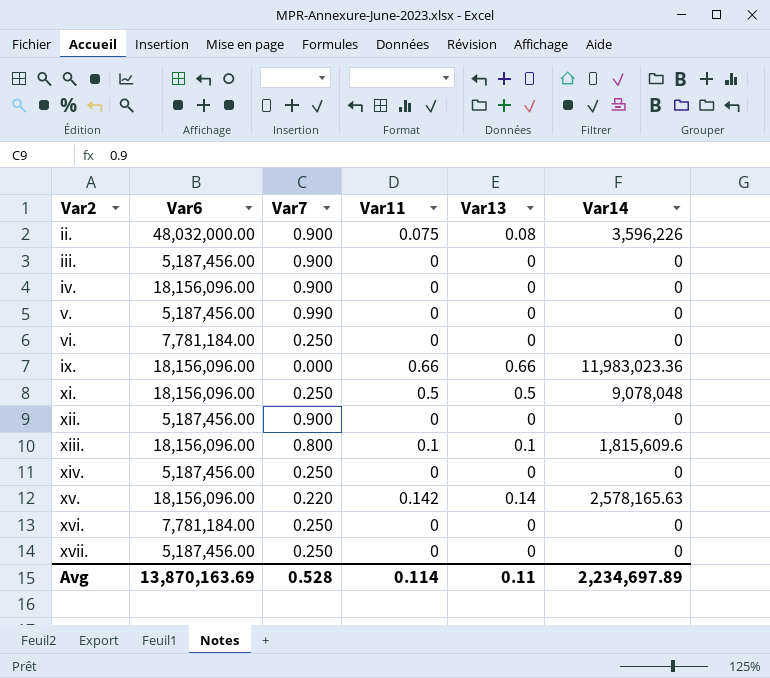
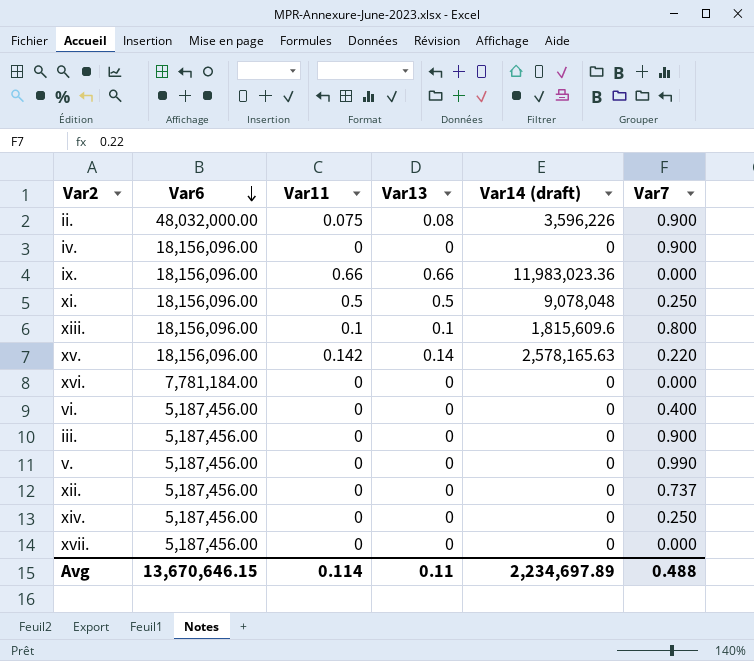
row order: none -> Var6 descending
column name: Var14 -> Var14 (draft)
column Var7 | position: 3 -> 6
xvi. | Var7: 0.250 -> 0.000
vi. | Var6: 7,781,184.00 -> 5,187,456.00
vi. | Var7: 0.250 -> 0.400
xii. | Var7: 0.900 -> 0.737
xvii. | Var7: 0.250 -> 0.000
Avg | Var6: 13,870,163.69 -> 13,670,646.15
Avg | Var7: 0.528 -> 0.488

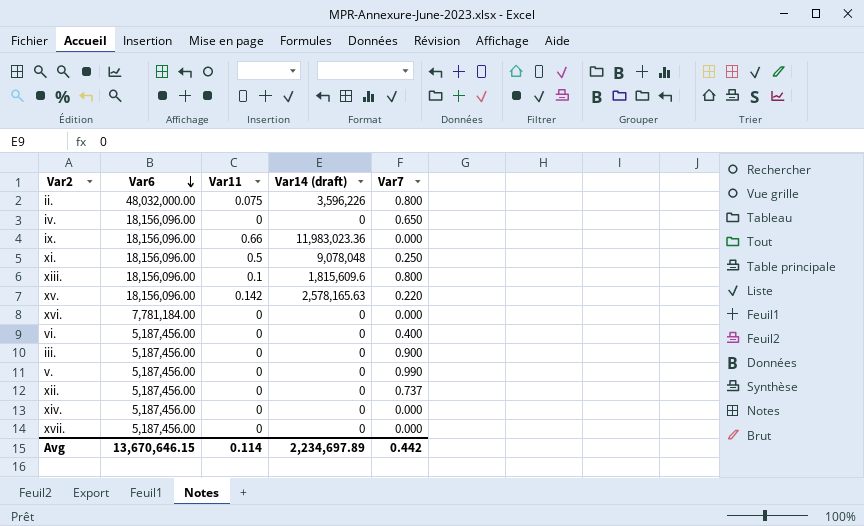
column Var13 | position: 4 -> none
ii. | Var7: 0.900 -> 0.800
iv. | Var7: 0.900 -> 0.650
xiv. | Var7: 0.250 -> 0.000
Avg | Var7: 0.488 -> 0.442

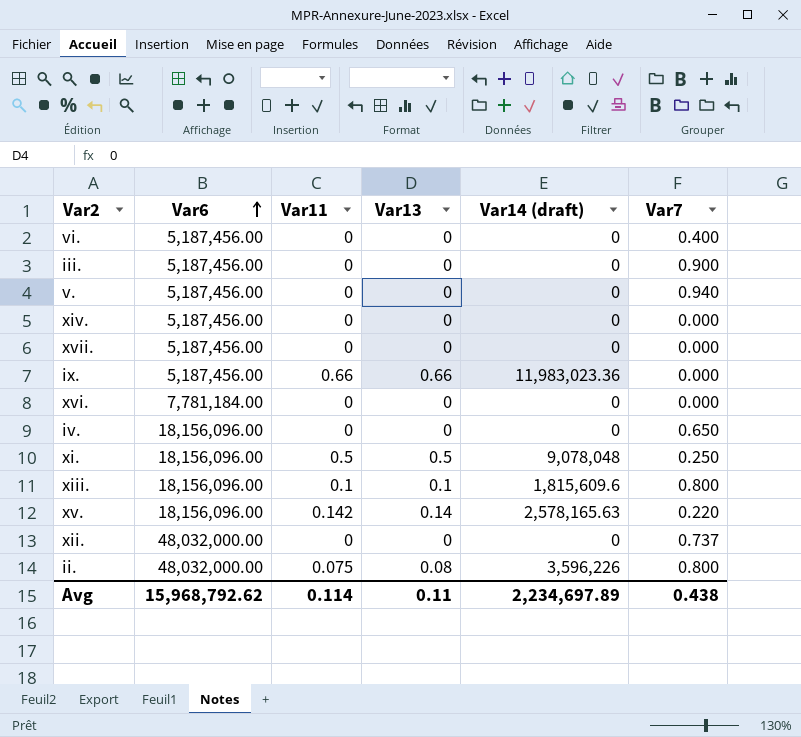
row order: Var6 descending -> Var6 ascending
column Var13 | position: none -> 4
v. | Var7: 0.990 -> 0.940
ix. | Var6: 18,156,096.00 -> 5,187,456.00
xii. | Var6: 5,187,456.00 -> 48,032,000.00
Avg | Var6: 13,670,646.15 -> 15,968,792.62
Avg | Var7: 0.442 -> 0.438

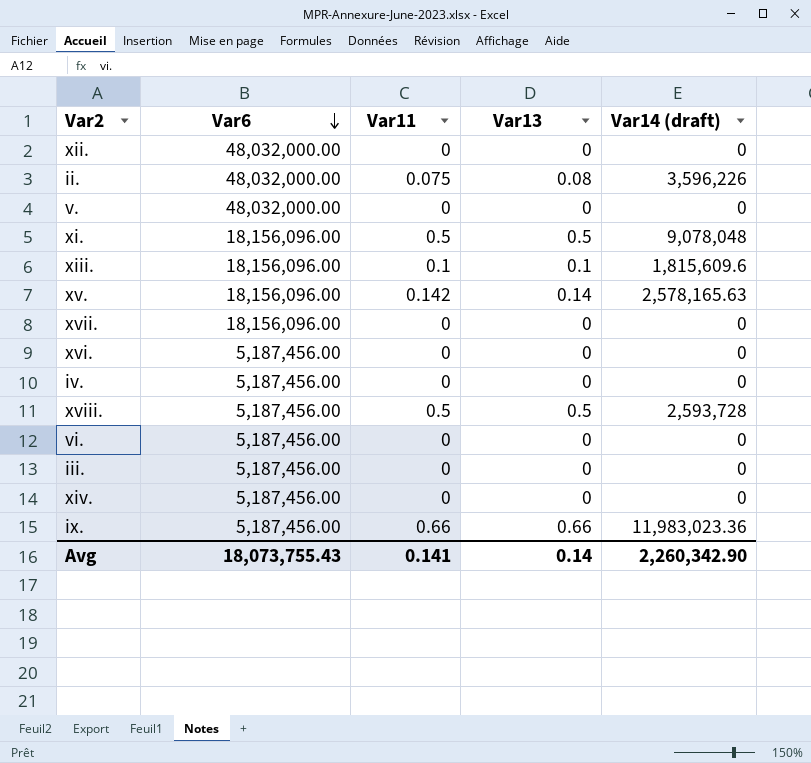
row order: Var6 ascending -> Var6 descending
column Var7 | position: 6 -> none
v. | Var6: 5,187,456.00 -> 48,032,000.00
xvii. | Var6: 5,187,456.00 -> 18,156,096.00
xvi. | Var6: 7,781,184.00 -> 5,187,456.00
iv. | Var6: 18,156,096.00 -> 5,187,456.00
row xviii.: none -> 5,187,456.00 | 0.5 | 0.5 | 2,593,728
Avg | Var6: 15,968,792.62 -> 18,073,755.43
Avg | Var11: 0.114 -> 0.141
Avg | Var13: 0.11 -> 0.14
Avg | Var14 (draft): 2,234,697.89 -> 2,260,342.90

